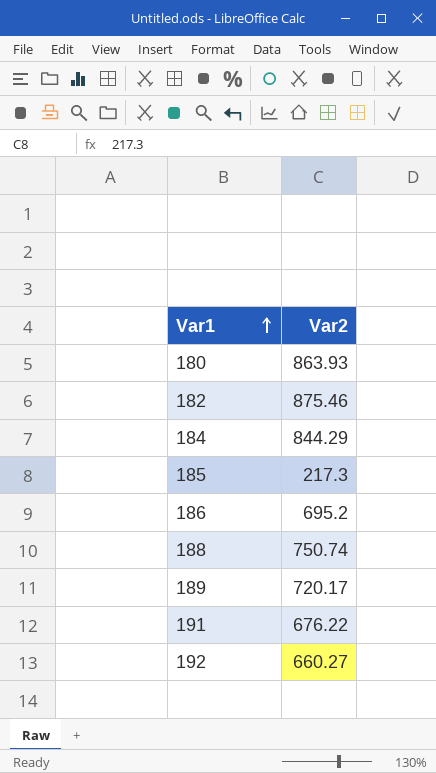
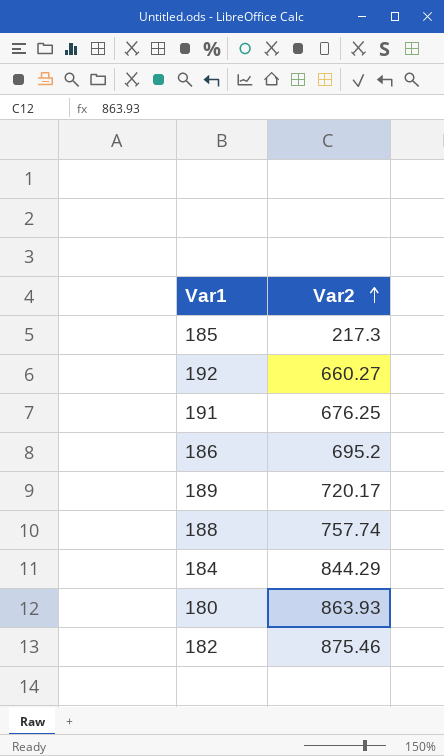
row order: Var1 ascending -> Var2 ascending
191 | Var2: 676.22 -> 676.25
188 | Var2: 750.74 -> 757.74

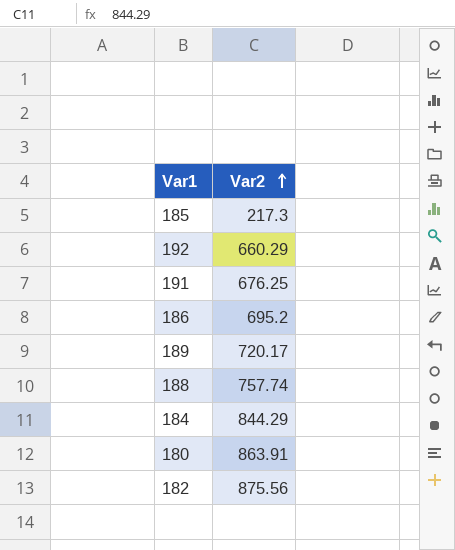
192 | Var2: 660.27 -> 660.29
180 | Var2: 863.93 -> 863.91
182 | Var2: 875.46 -> 875.56

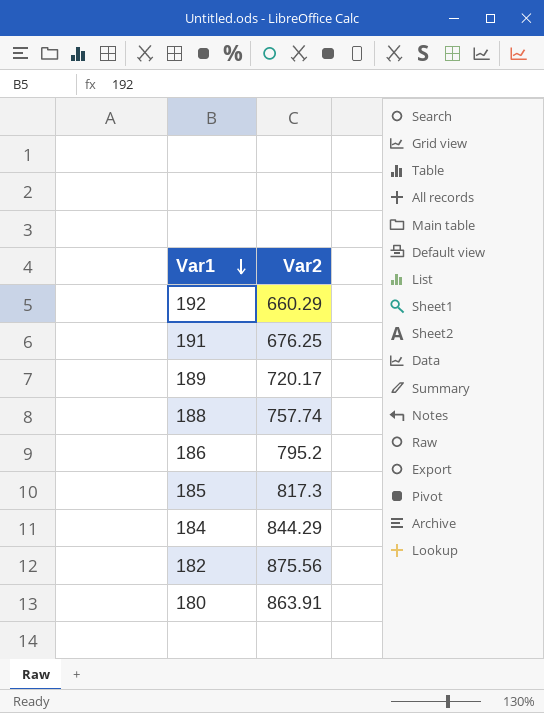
row order: Var2 ascending -> Var1 descending
186 | Var2: 695.2 -> 795.2
185 | Var2: 217.3 -> 817.3

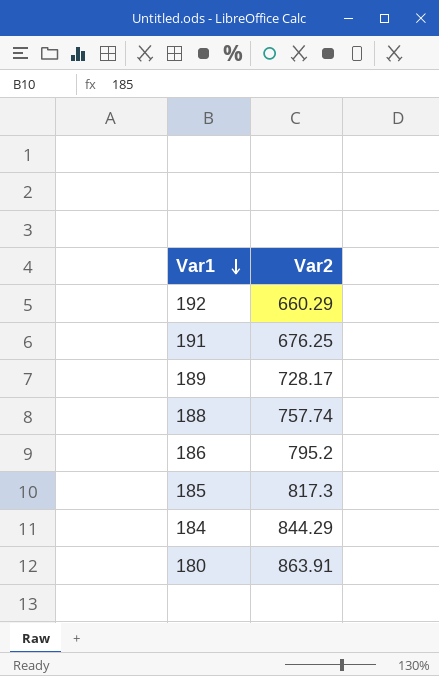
row 182: 875.56 -> none
189 | Var2: 720.17 -> 728.17

